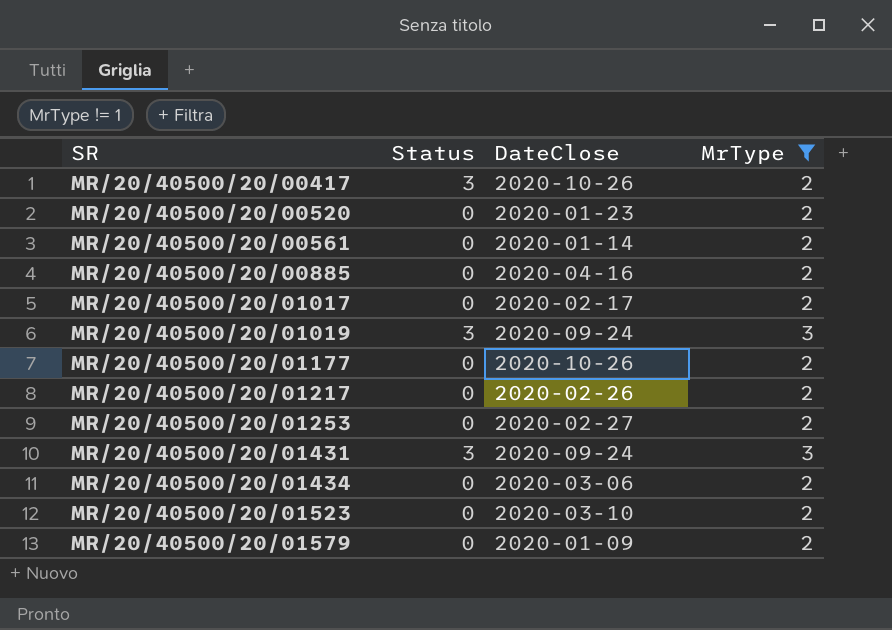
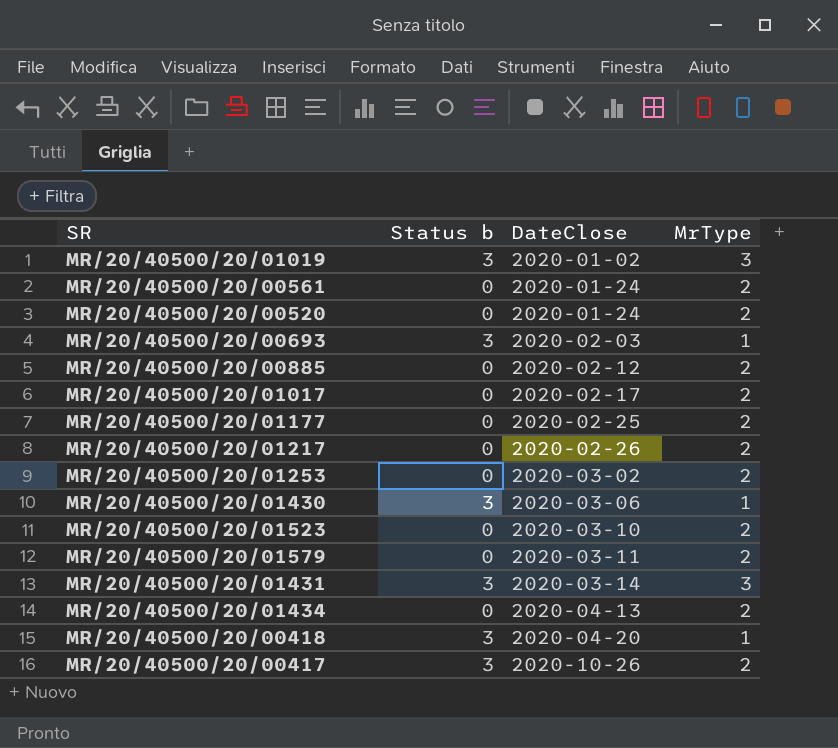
filter: MrType != 1 -> none
row order: SR ascending -> DateClose ascending
column name: Status -> Status b
MR/20/40500/20/01019 | DateClose: 2020-09-24 -> 2020-01-02
MR/20/40500/20/00561 | DateClose: 2020-01-14 -> 2020-01-24
MR/20/40500/20/00520 | DateClose: 2020-01-23 -> 2020-01-24
MR/20/40500/20/00885 | DateClose: 2020-04-16 -> 2020-02-12
MR/20/40500/20/01177 | DateClose: 2020-10-26 -> 2020-02-25
MR/20/40500/20/01253 | DateClose: 2020-02-27 -> 2020-03-02
MR/20/40500/20/01579 | DateClose: 2020-01-09 -> 2020-03-11
MR/20/40500/20/01431 | DateClose: 2020-09-24 -> 2020-03-14
MR/20/40500/20/01434 | DateClose: 2020-03-06 -> 2020-04-13

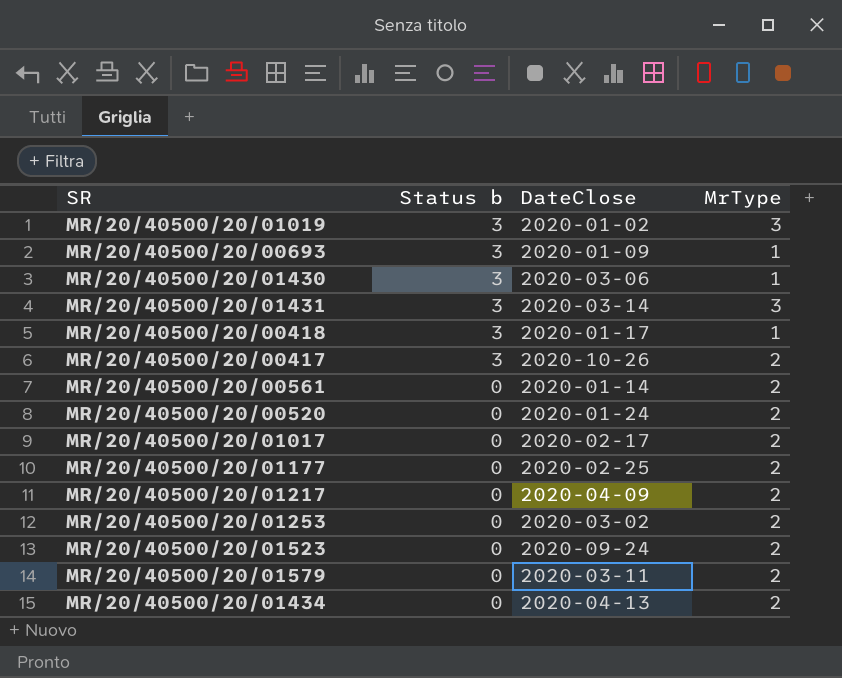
row order: DateClose ascending -> Status b descending
row MR/20/40500/20/00885: 0 | 2020-02-12 | 2 -> none
MR/20/40500/20/00693 | DateClose: 2020-02-03 -> 2020-01-09
MR/20/40500/20/00418 | DateClose: 2020-04-20 -> 2020-01-17
MR/20/40500/20/00561 | DateClose: 2020-01-24 -> 2020-01-14
MR/20/40500/20/01217 | DateClose: 2020-02-26 -> 2020-04-09
MR/20/40500/20/01523 | DateClose: 2020-03-10 -> 2020-09-24

